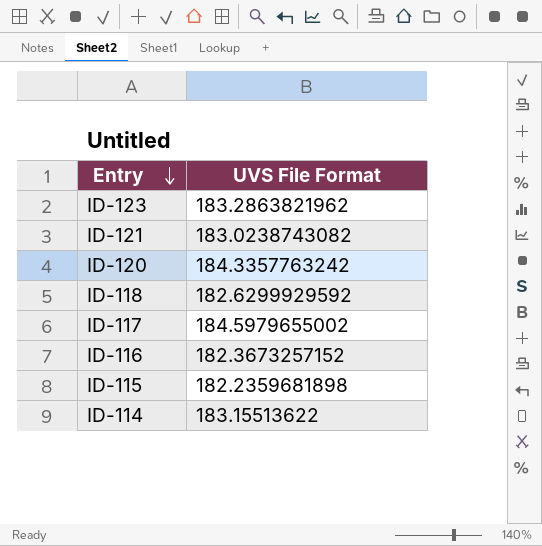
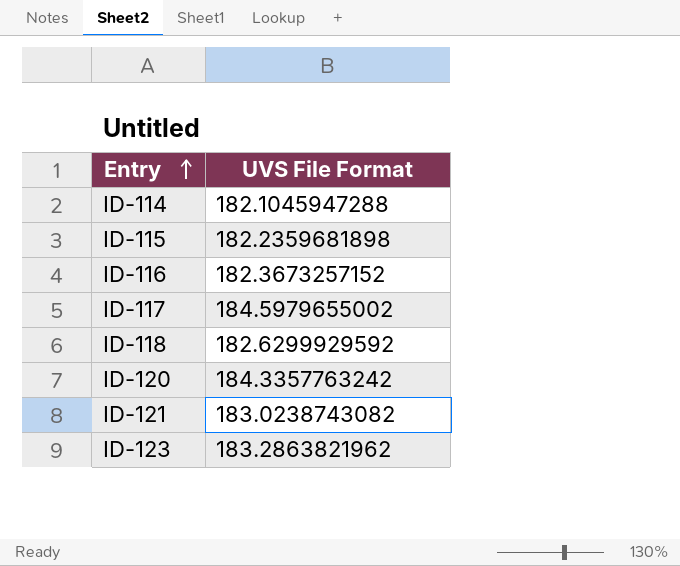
row order: Entry descending -> Entry ascending
ID-114 | UVS File Format: 183.15513622 -> 182.1045947288

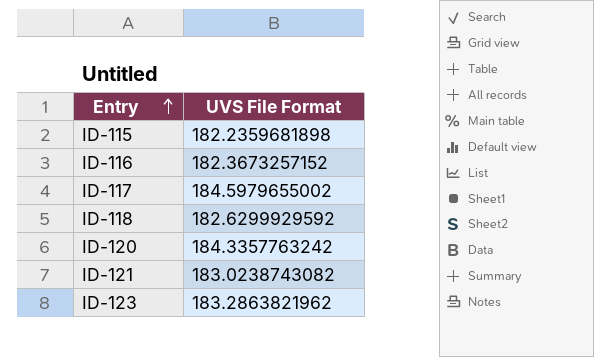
row ID-114: 182.1045947288 -> none

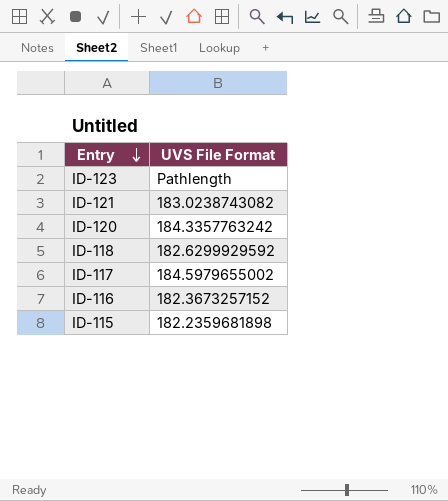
row order: Entry ascending -> Entry descending
ID-123 | UVS File Format: 183.2863821962 -> Pathlength

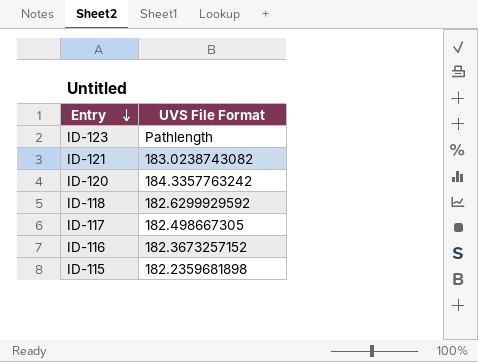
ID-117 | UVS File Format: 184.5979655002 -> 182.498667305

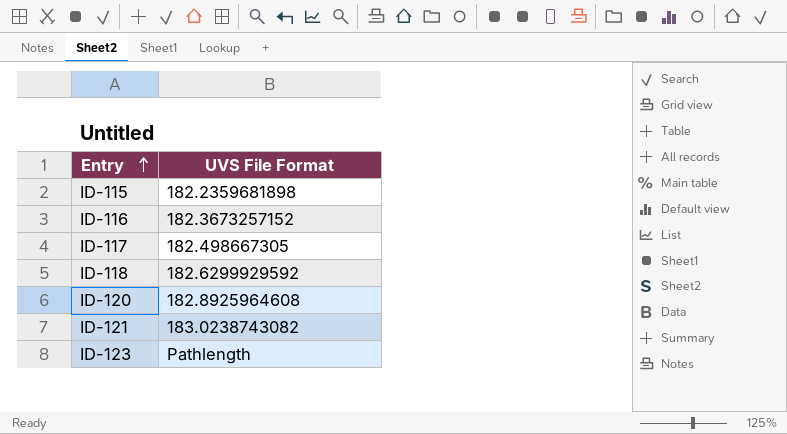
row order: Entry descending -> Entry ascending
ID-120 | UVS File Format: 184.3357763242 -> 182.8925964608

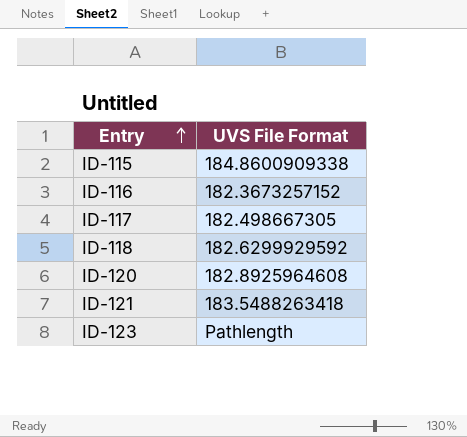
ID-115 | UVS File Format: 182.2359681898 -> 184.8600909338
ID-121 | UVS File Format: 183.0238743082 -> 183.5488263418

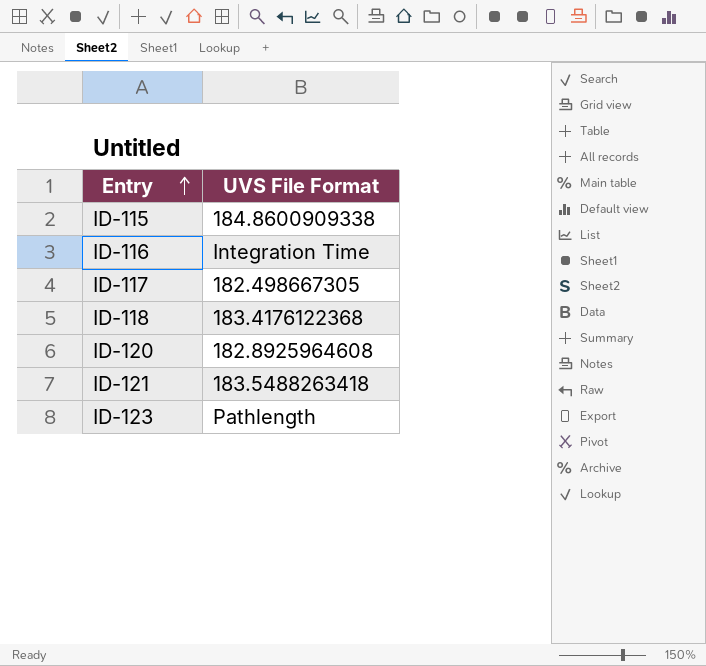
ID-116 | UVS File Format: 182.3673257152 -> Integration Time
ID-118 | UVS File Format: 182.6299929592 -> 183.4176122368

